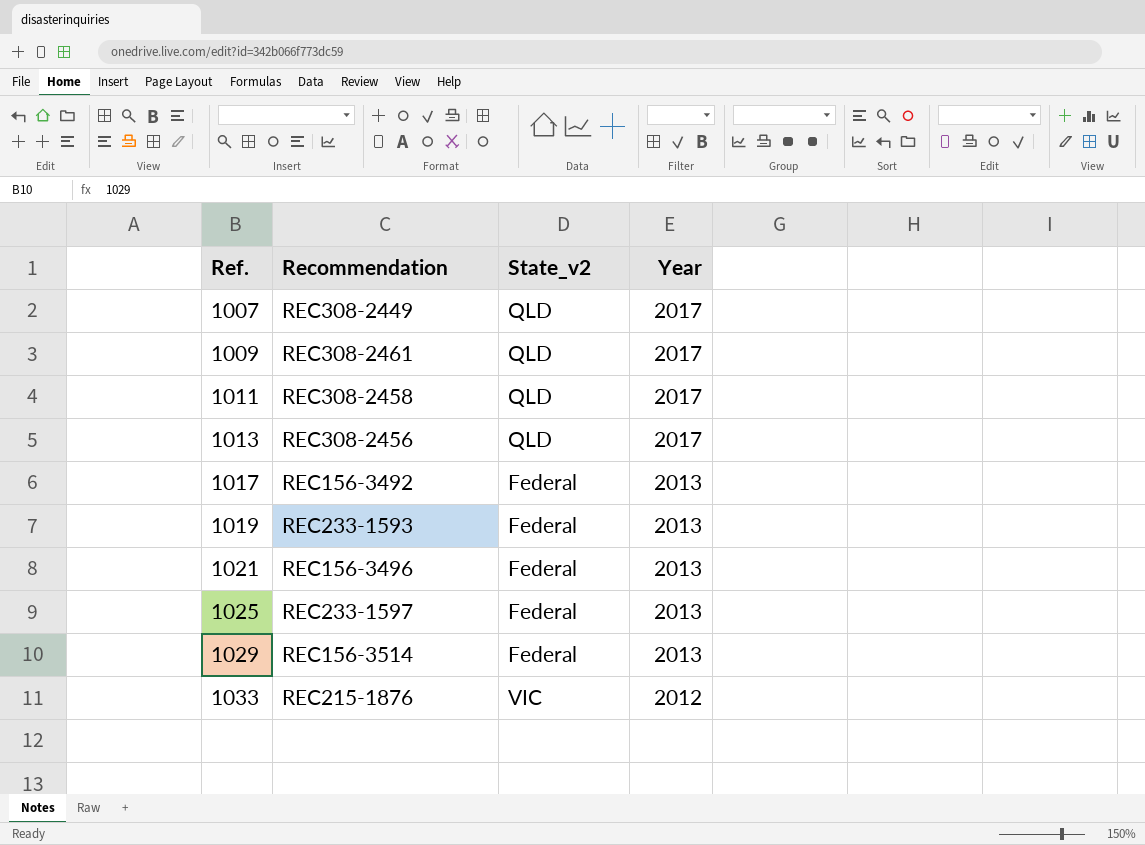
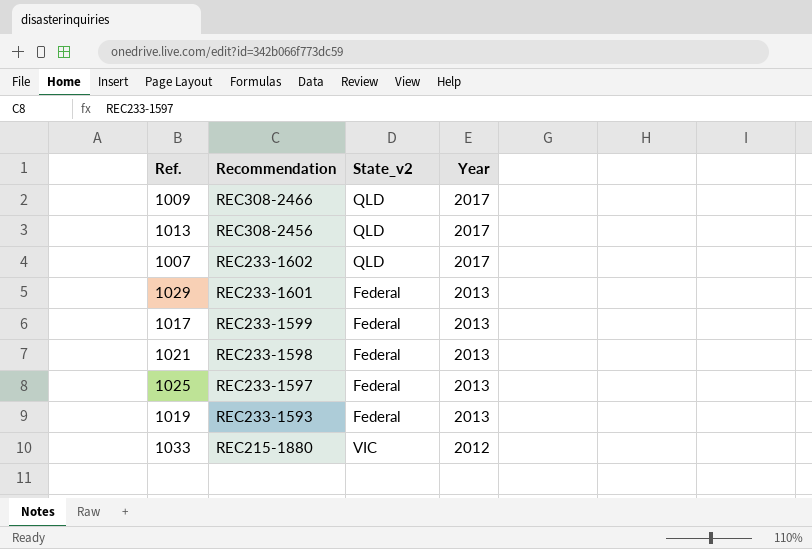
row order: Ref. ascending -> Recommendation descending
row 1011: REC308-2458 | QLD | 2017 -> none
1009 | Recommendation: REC308-2461 -> REC308-2466
1007 | Recommendation: REC308-2449 -> REC233-1602
1029 | Recommendation: REC156-3514 -> REC233-1601
1017 | Recommendation: REC156-3492 -> REC233-1599
1021 | Recommendation: REC156-3496 -> REC233-1598
1033 | Recommendation: REC215-1876 -> REC215-1880

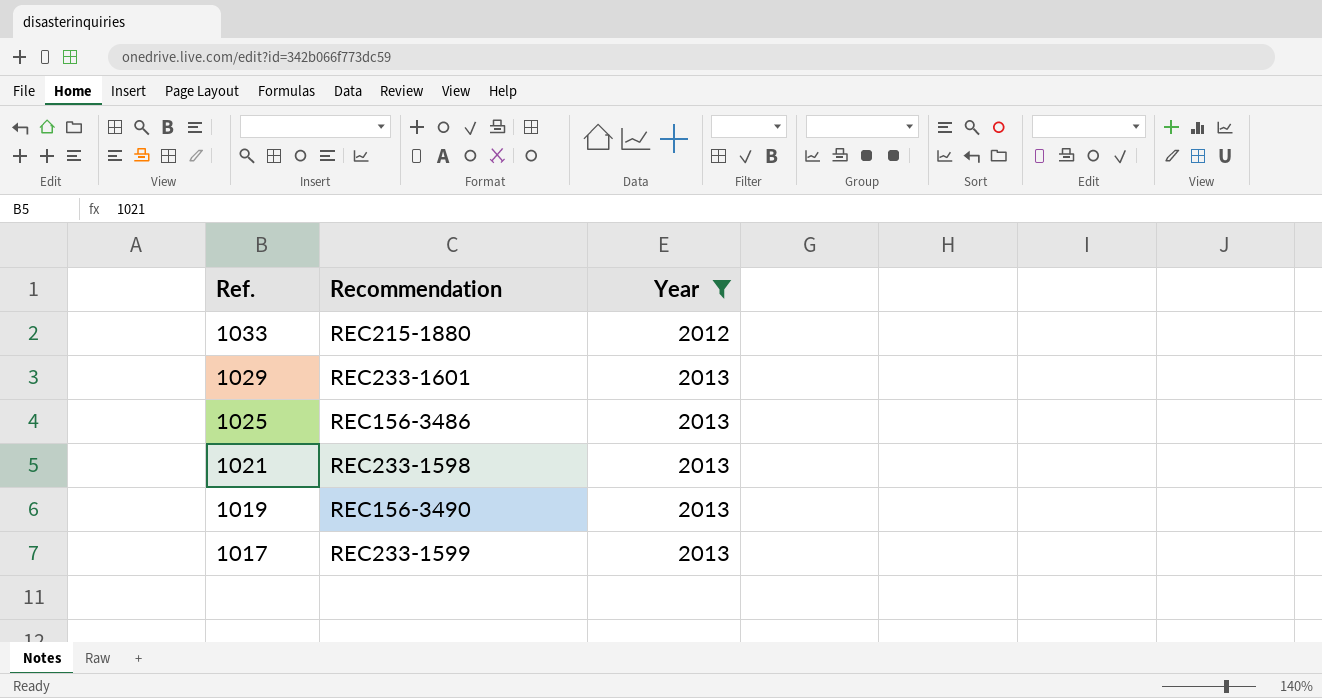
filter: none -> Year != 2017
row order: Recommendation descending -> Ref. descending
column State_v2 | position: 3 -> none
1025 | Recommendation: REC233-1597 -> REC156-3486
1019 | Recommendation: REC233-1593 -> REC156-3490

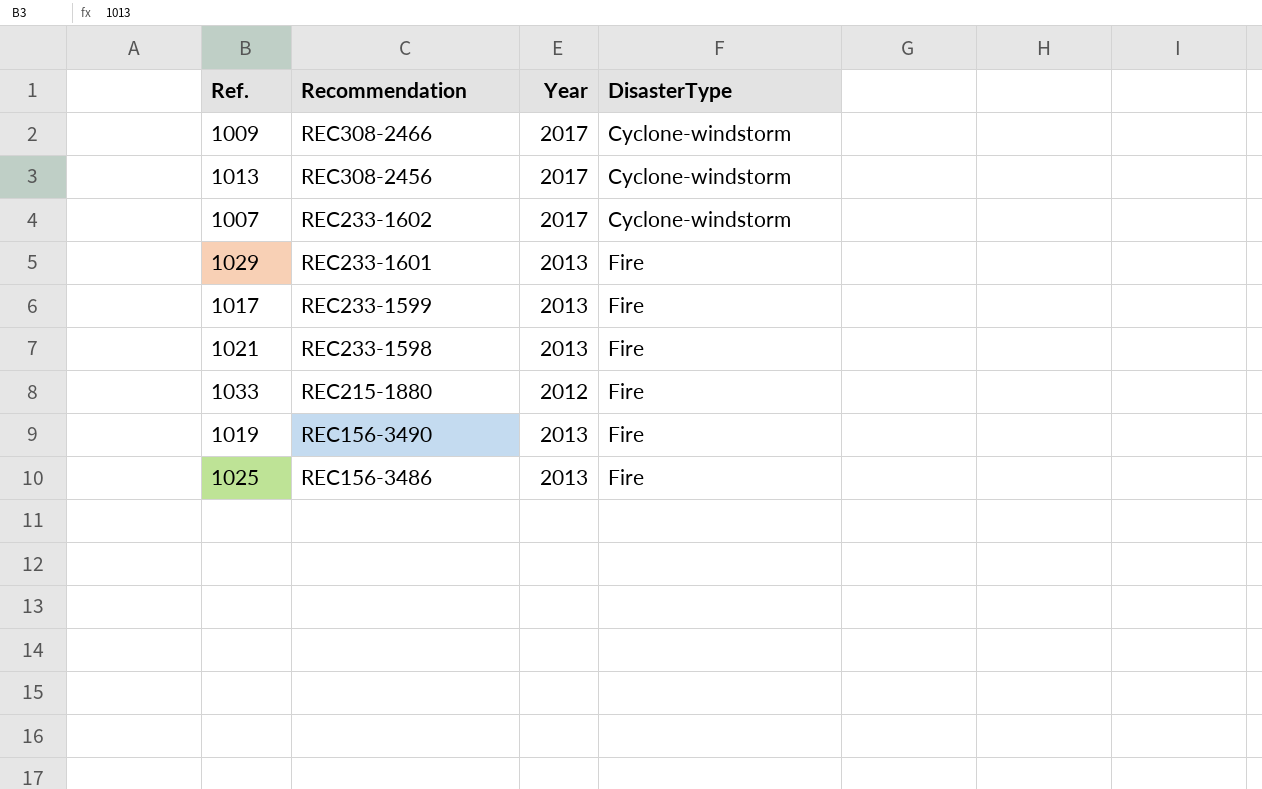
filter: Year != 2017 -> none
row order: Ref. descending -> Recommendation descending
column DisasterType | position: none -> 4

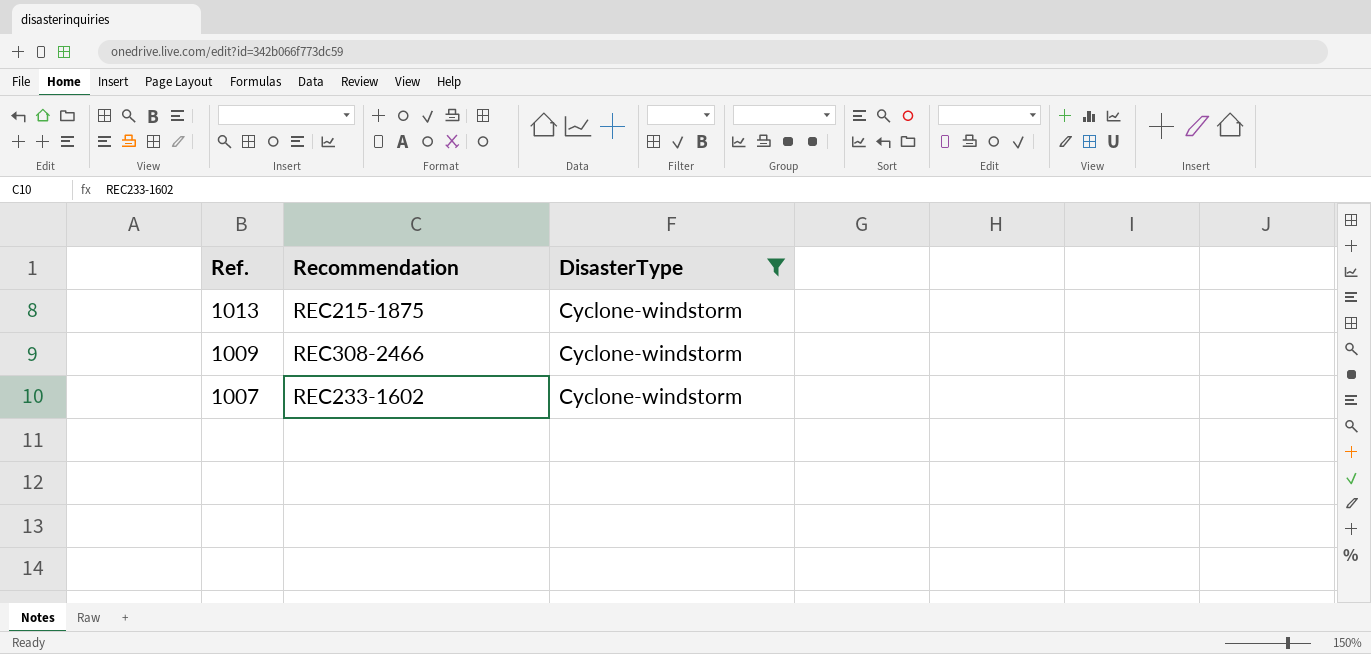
filter: none -> DisasterType = Cyclone-windstorm
row order: Recommendation descending -> Ref. descending
column Year | position: 3 -> none
1013 | Recommendation: REC308-2456 -> REC215-1875

